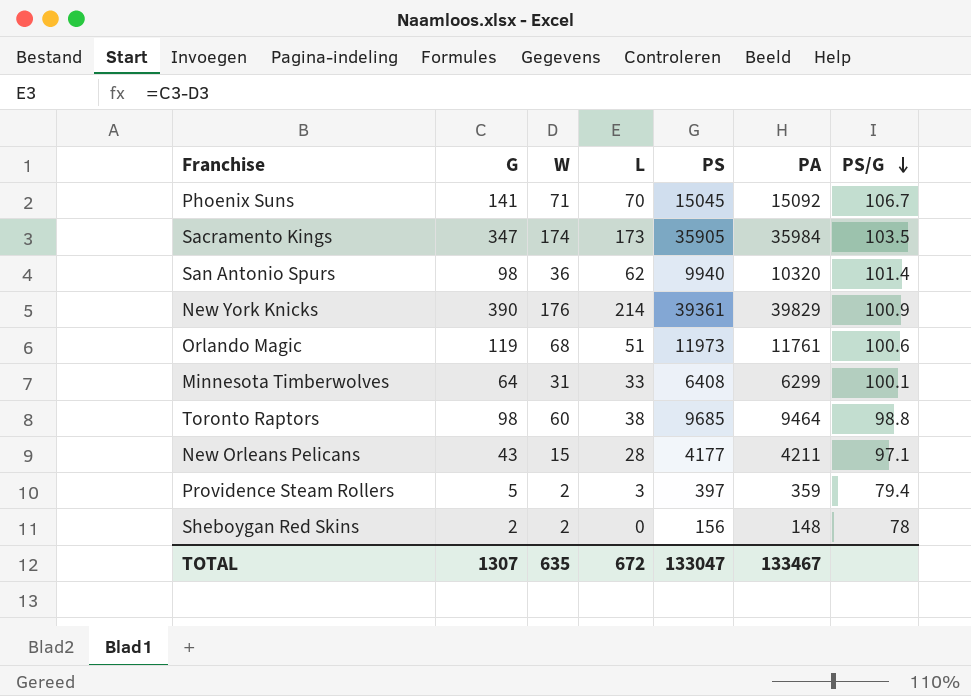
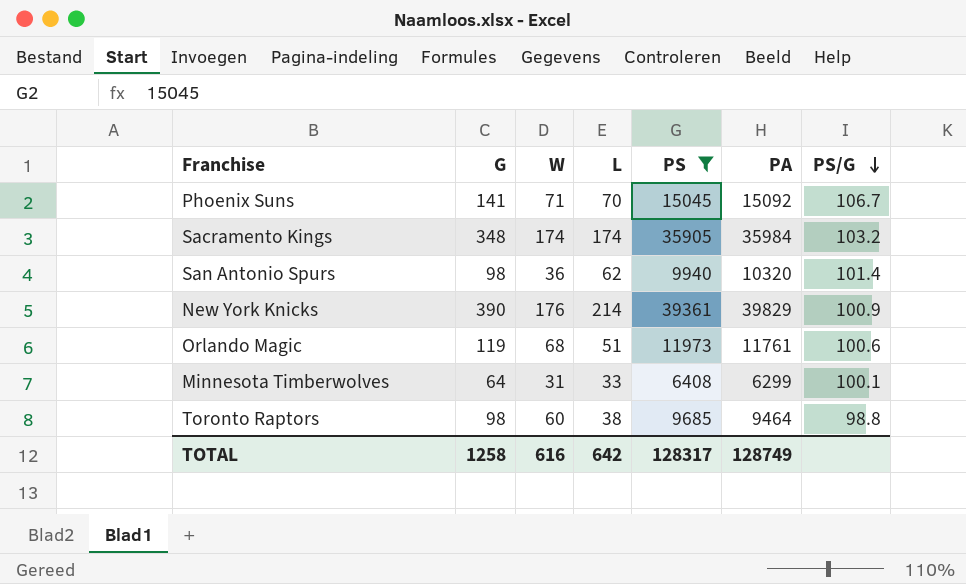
filter: none -> PS >= 6408
Sacramento Kings | G: 347 -> 348
Sacramento Kings | L: 173 -> 174
Sacramento Kings | PS/G: 103.5 -> 103.2
TOTAL | G: 1307 -> 1258
TOTAL | W: 635 -> 616
TOTAL | L: 672 -> 642
TOTAL | PS: 133047 -> 128317
TOTAL | PA: 133467 -> 128749

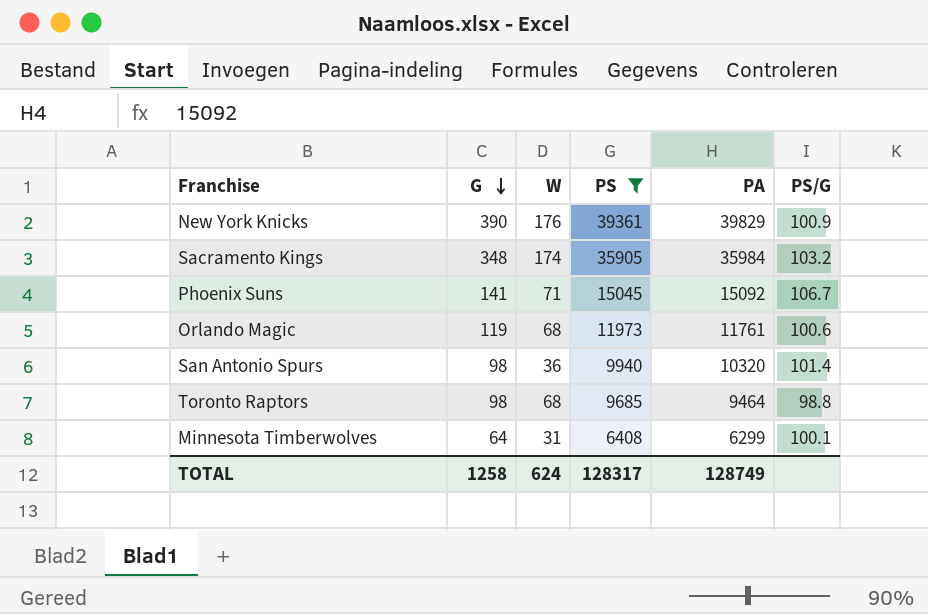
row order: PS/G descending -> G descending
column L | formula: [G] - [W] -> none
Toronto Raptors | W: 60 -> 68
TOTAL | W: 616 -> 624

